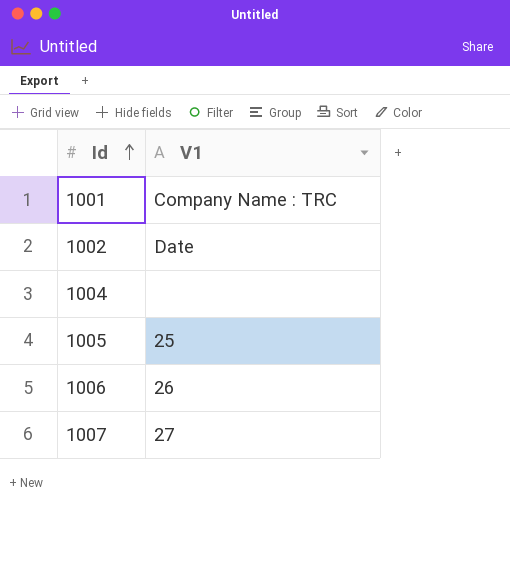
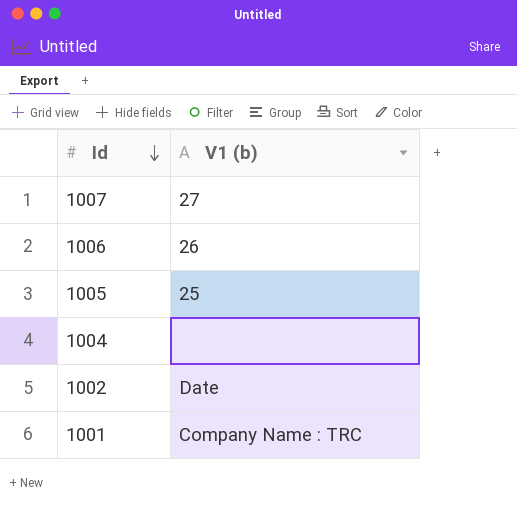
row order: Id ascending -> Id descending
column name: V1 -> V1 (b)

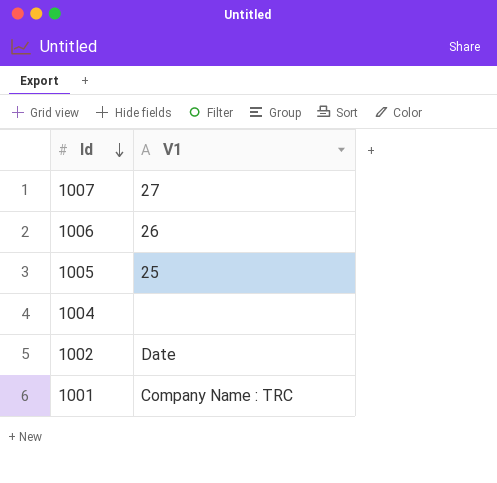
column name: V1 (b) -> V1

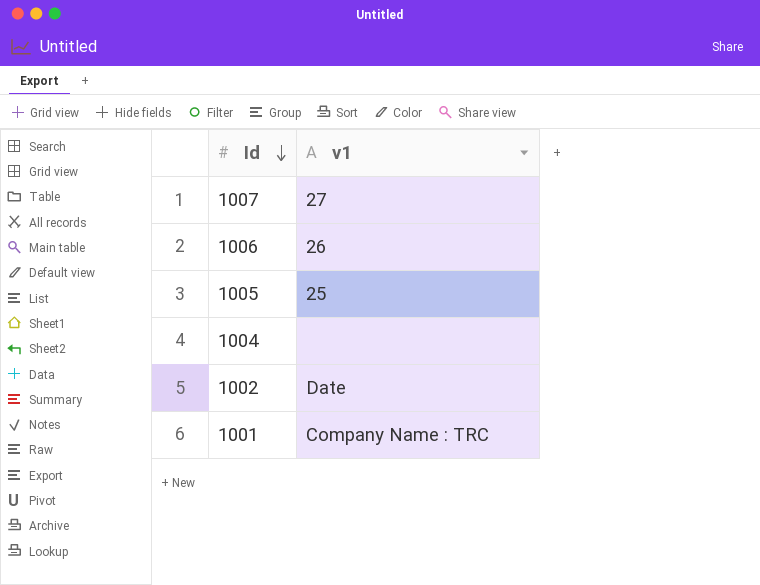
column name: V1 -> v1

